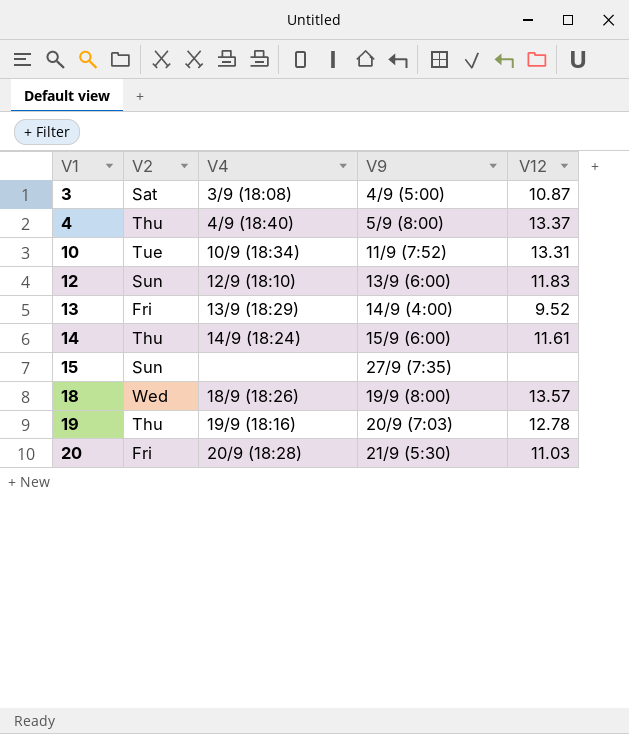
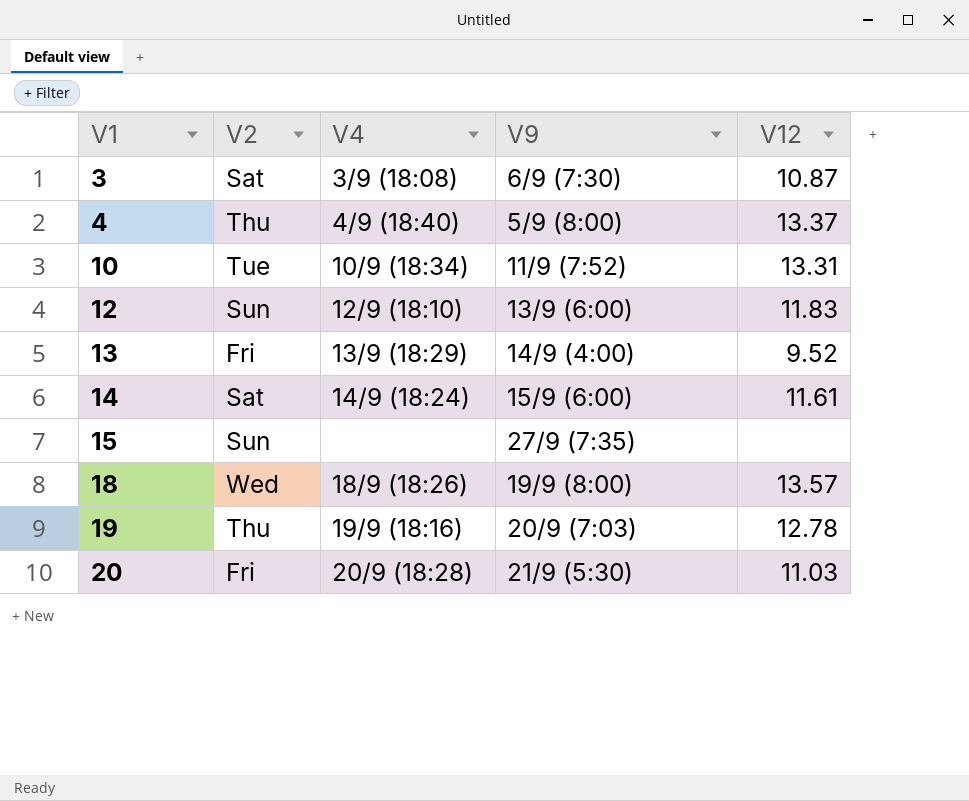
3 | V9: 4/9 (5:00) -> 6/9 (7:30)
14 | V2: Thu -> Sat

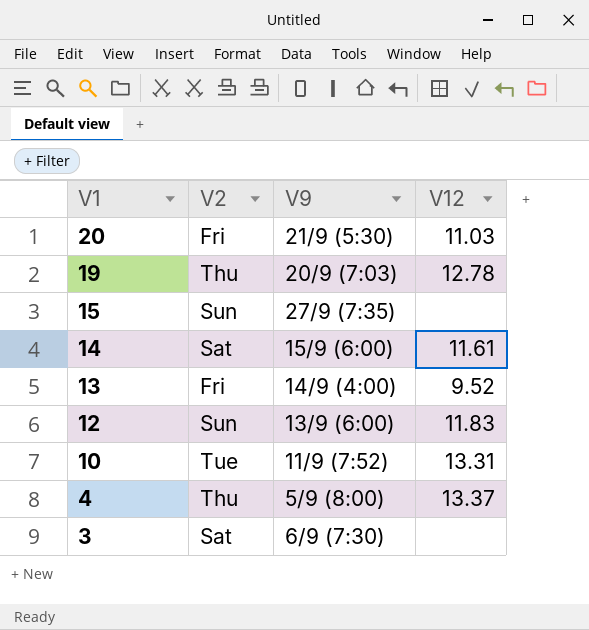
row order: V1 ascending -> V1 descending
column V4 | position: 3 -> none
row 18: Wed | 18/9 (18:26) | 19/9 (8:00) | 13.57 -> none
3 | V12: 10.87 -> none

